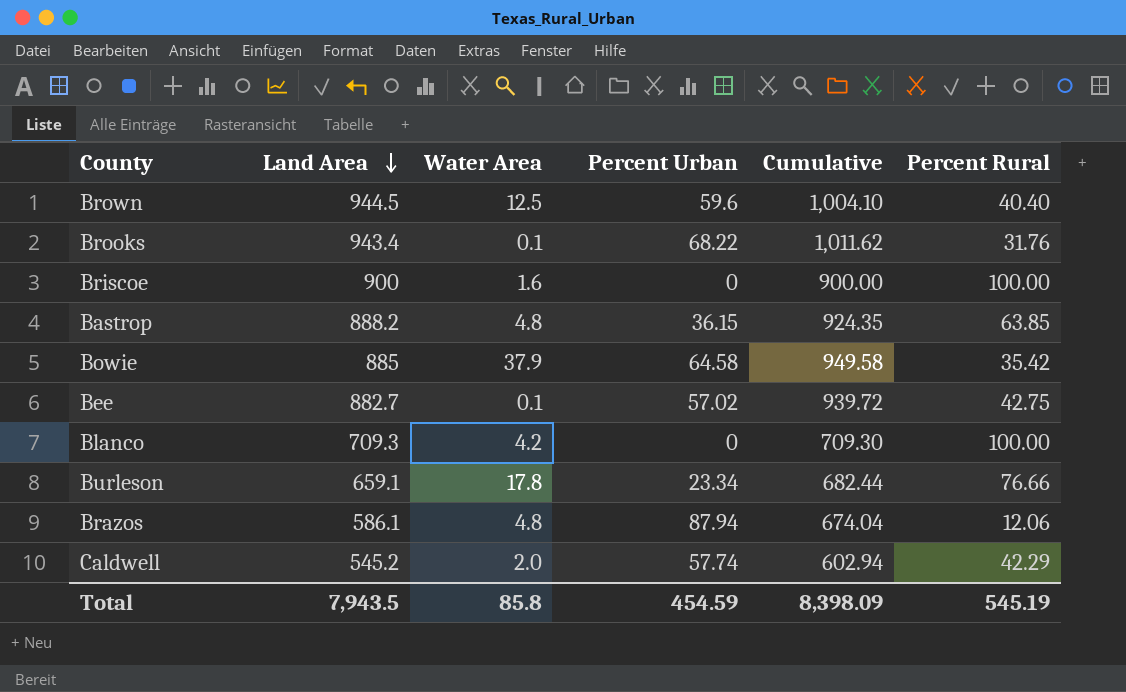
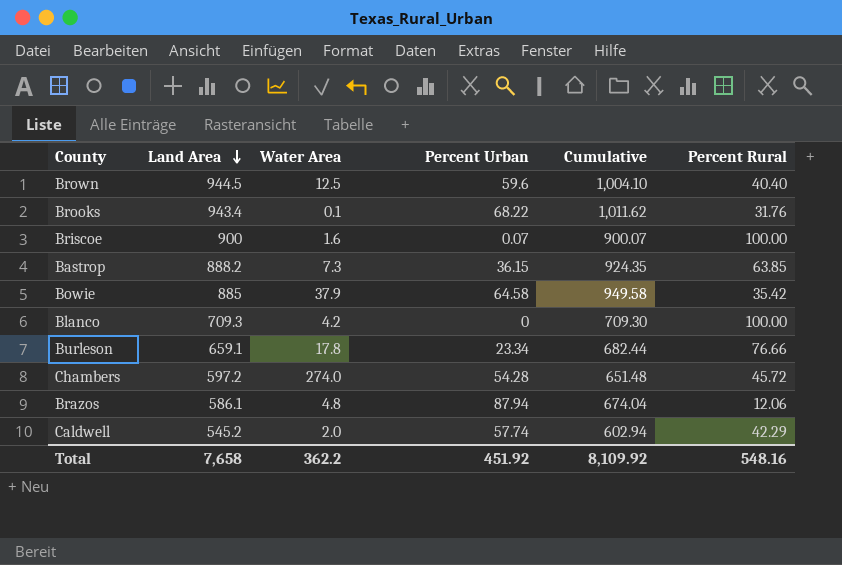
row Bee: 882.7 | 0.1 | 57.02 | 939.72 | 42.75 -> none
Briscoe | Percent Urban: 0 -> 0.07
Briscoe | Cumulative: 900.00 -> 900.07
Bastrop | Water Area: 4.8 -> 7.3
row Chambers: none -> 597.2 | 274.0 | 54.28 | 651.48 | 45.72
Total | Land Area: 7,943.5 -> 7,658
Total | Water Area: 85.8 -> 362.2
Total | Percent Urban: 454.59 -> 451.92
Total | Cumulative: 8,398.09 -> 8,109.92
Total | Percent Rural: 545.19 -> 548.16

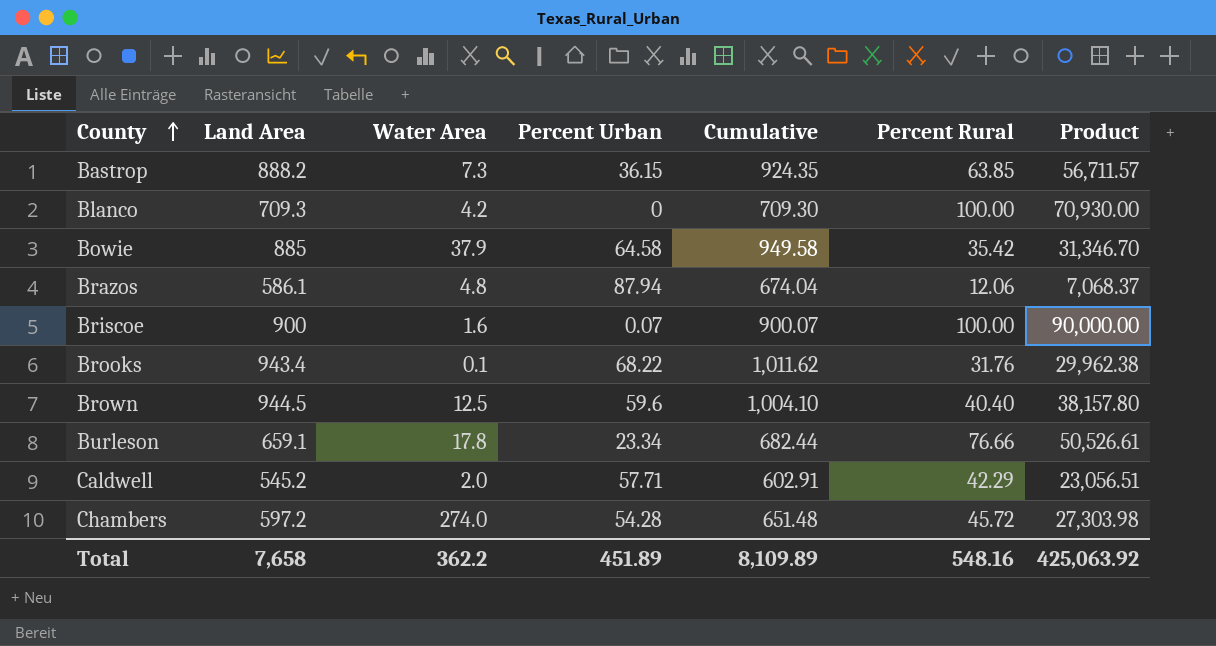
row order: Land Area descending -> County ascending
column Product | formula: none -> [Land Area] * [Percent Rural]
Caldwell | Percent Urban: 57.74 -> 57.71
Caldwell | Cumulative: 602.94 -> 602.91
Total | Percent Urban: 451.92 -> 451.89
Total | Cumulative: 8,109.92 -> 8,109.89

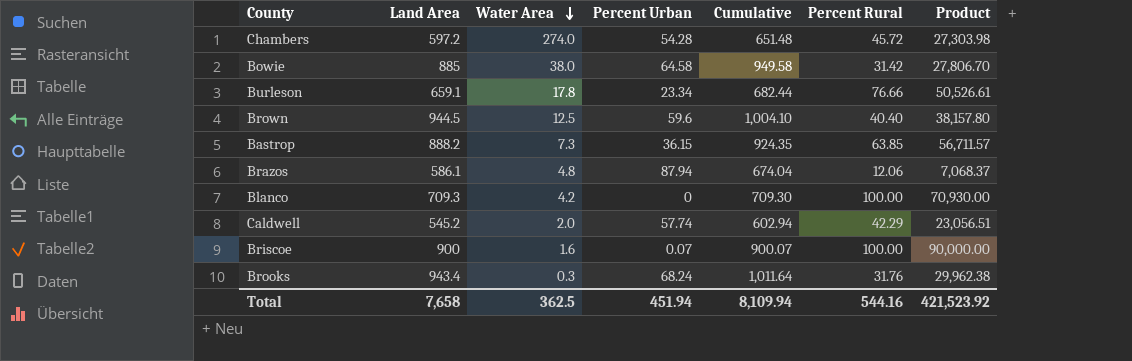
row order: County ascending -> Water Area descending
Bowie | Water Area: 37.9 -> 38.0
Bowie | Percent Rural: 35.42 -> 31.42
Bowie | Product: 31,346.70 -> 27,806.70
Caldwell | Percent Urban: 57.71 -> 57.74
Caldwell | Cumulative: 602.91 -> 602.94
Brooks | Water Area: 0.1 -> 0.3
Brooks | Percent Urban: 68.22 -> 68.24
Brooks | Cumulative: 1,011.62 -> 1,011.64
Total | Water Area: 362.2 -> 362.5
Total | Percent Urban: 451.89 -> 451.94
Total | Cumulative: 8,109.89 -> 8,109.94
Total | Percent Rural: 548.16 -> 544.16
Total | Product: 425,063.92 -> 421,523.92

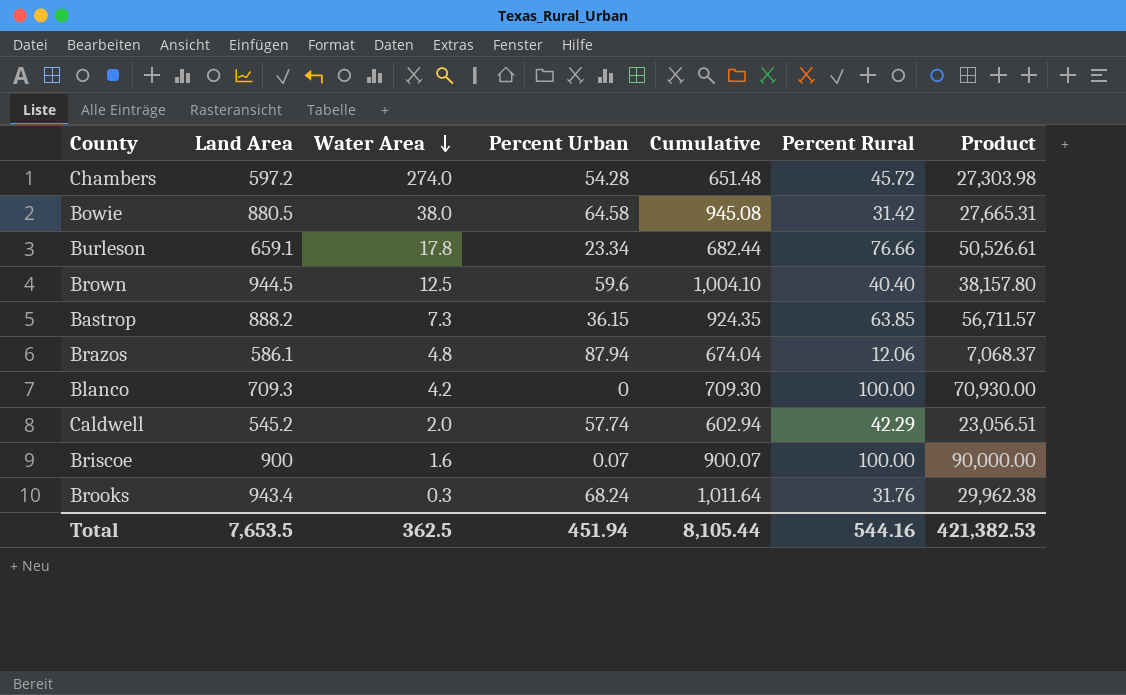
Bowie | Land Area: 885 -> 880.5
Bowie | Cumulative: 949.58 -> 945.08
Bowie | Product: 27,806.70 -> 27,665.31
Total | Land Area: 7,658 -> 7,653.5
Total | Cumulative: 8,109.94 -> 8,105.44
Total | Product: 421,523.92 -> 421,382.53

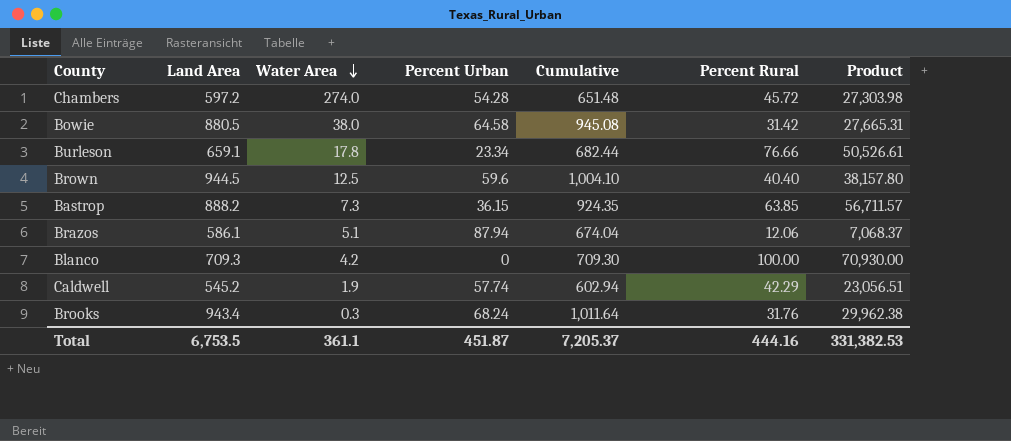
row Briscoe: 900 | 1.6 | 0.07 | 900.07 | 100.00 | 90,000.00 -> none
Brazos | Water Area: 4.8 -> 5.1
Caldwell | Water Area: 2.0 -> 1.9
Total | Land Area: 7,653.5 -> 6,753.5
Total | Water Area: 362.5 -> 361.1
Total | Percent Urban: 451.94 -> 451.87
Total | Cumulative: 8,105.44 -> 7,205.37
Total | Percent Rural: 544.16 -> 444.16
Total | Product: 421,382.53 -> 331,382.53

